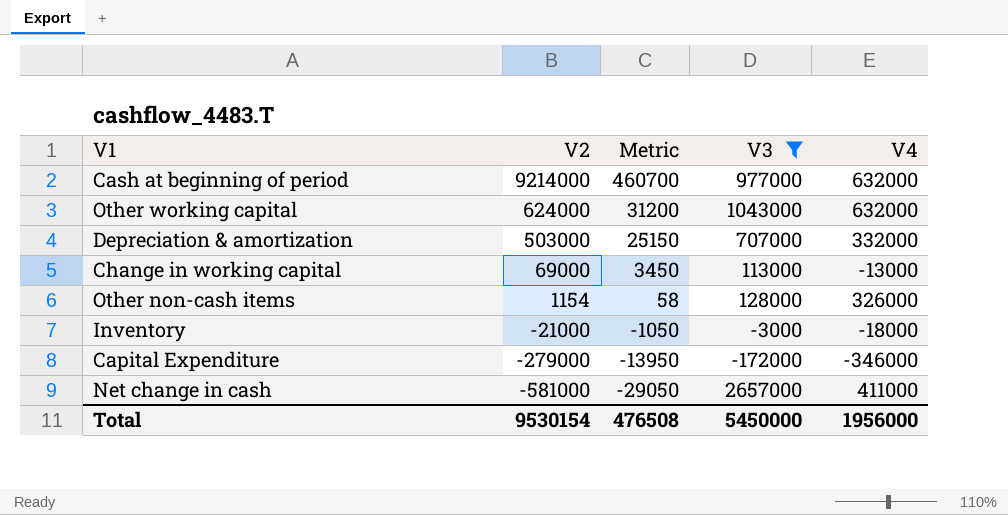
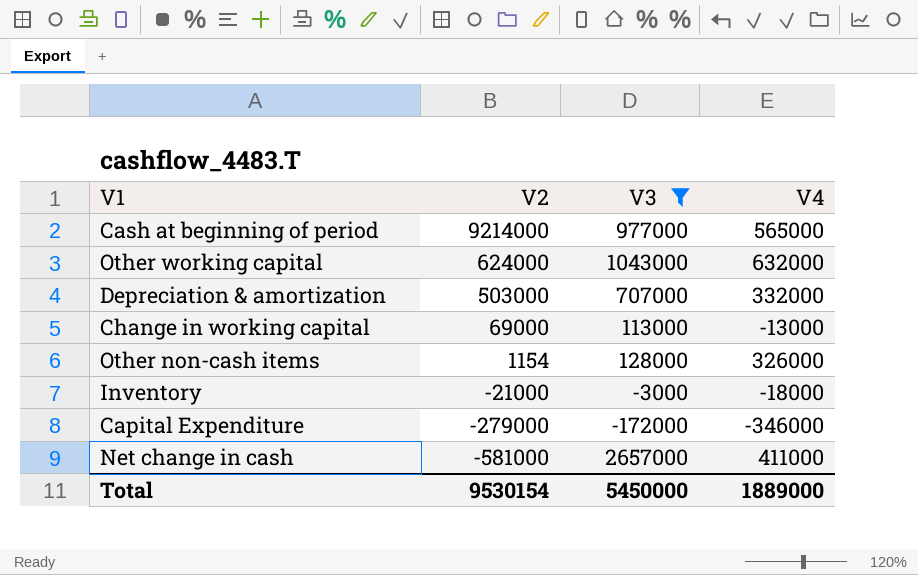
column Metric | formula: [V2] * 0.05 -> none
Cash at beginning of period | V4: 632000 -> 565000
Total | V4: 1956000 -> 1889000

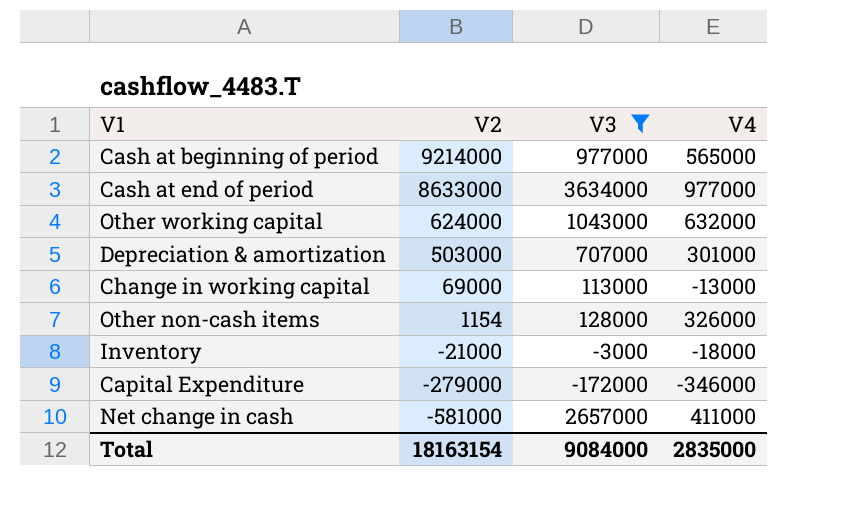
row Cash at end of period: none -> 8633000 | 3634000 | 977000
Depreciation & amortization | V4: 332000 -> 301000
Total | V2: 9530154 -> 18163154
Total | V3: 5450000 -> 9084000
Total | V4: 1889000 -> 2835000

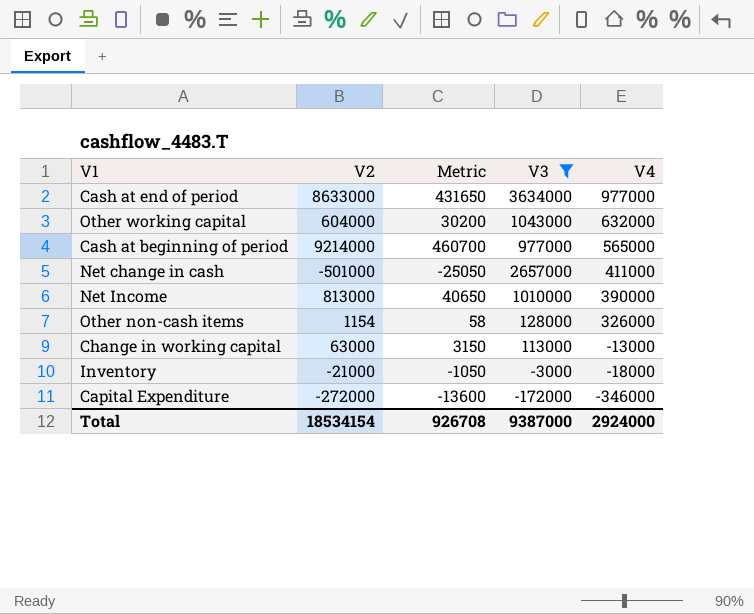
row order: V2 descending -> V4 descending
column Metric | formula: none -> [V2] * 0.05
row Depreciation & amortization: 503000 | 707000 | 301000 -> none
Other working capital | V2: 624000 -> 604000
Net change in cash | V2: -581000 -> -501000
row Net Income: none -> 813000 | 40650 | 1010000 | 390000
Change in working capital | V2: 69000 -> 63000
Capital Expenditure | V2: -279000 -> -272000
Total | V2: 18163154 -> 18534154
Total | V3: 9084000 -> 9387000
Total | V4: 2835000 -> 2924000

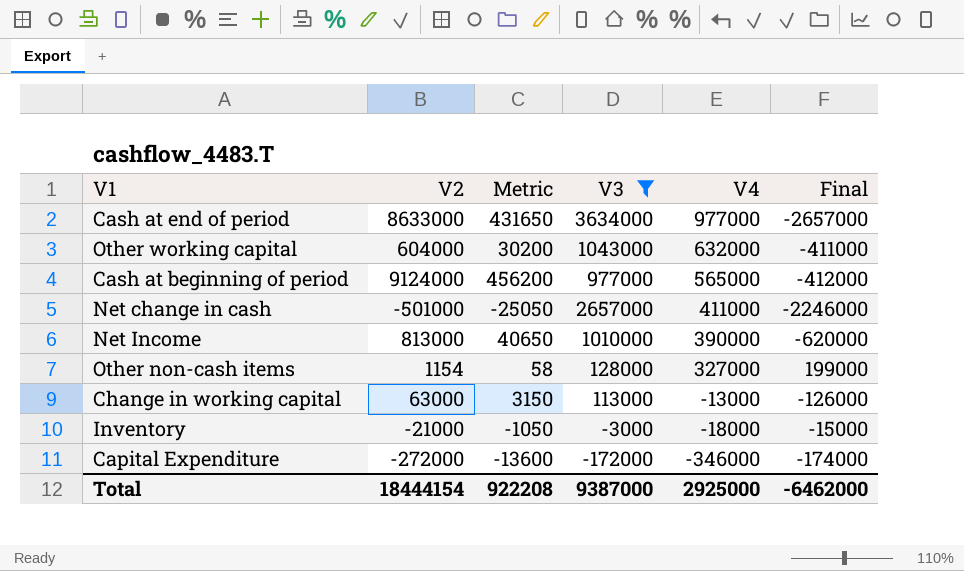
column Final | formula: none -> [V4] - [V3]
Cash at beginning of period | V2: 9214000 -> 9124000
Cash at beginning of period | Metric: 460700 -> 456200
Other non-cash items | V4: 326000 -> 327000
Total | V2: 18534154 -> 18444154
Total | Metric: 926708 -> 922208
Total | V4: 2924000 -> 2925000

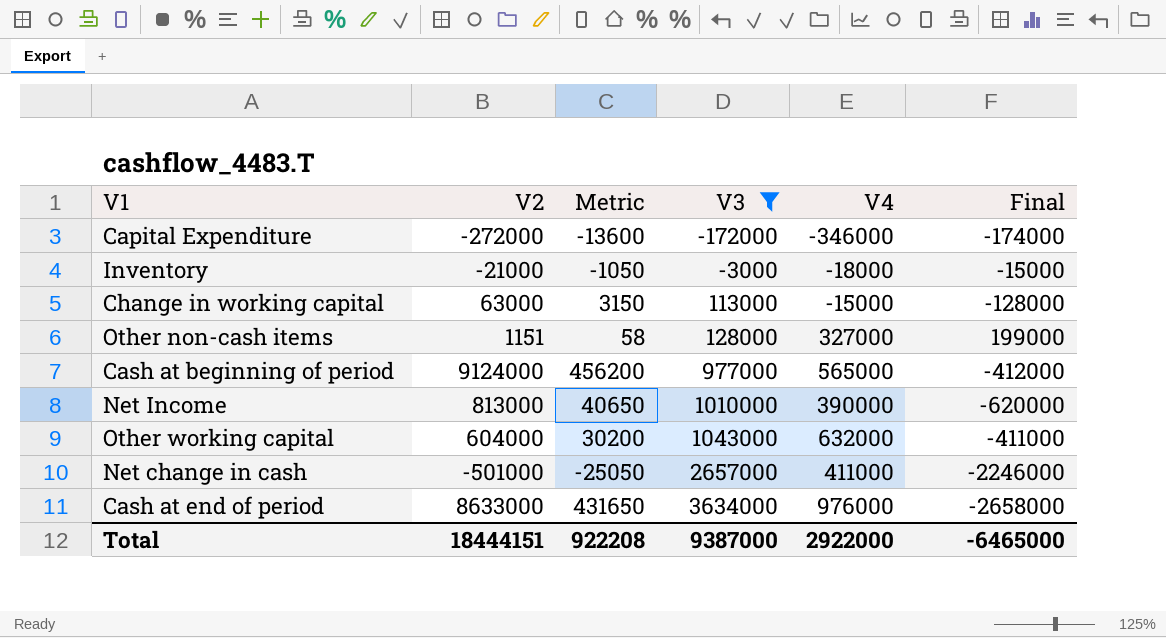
row order: V4 descending -> V3 ascending
Change in working capital | V4: -13000 -> -15000
Change in working capital | Final: -126000 -> -128000
Other non-cash items | V2: 1154 -> 1151
Cash at end of period | V4: 977000 -> 976000
Cash at end of period | Final: -2657000 -> -2658000
Total | V2: 18444154 -> 18444151
Total | V4: 2925000 -> 2922000
Total | Final: -6462000 -> -6465000

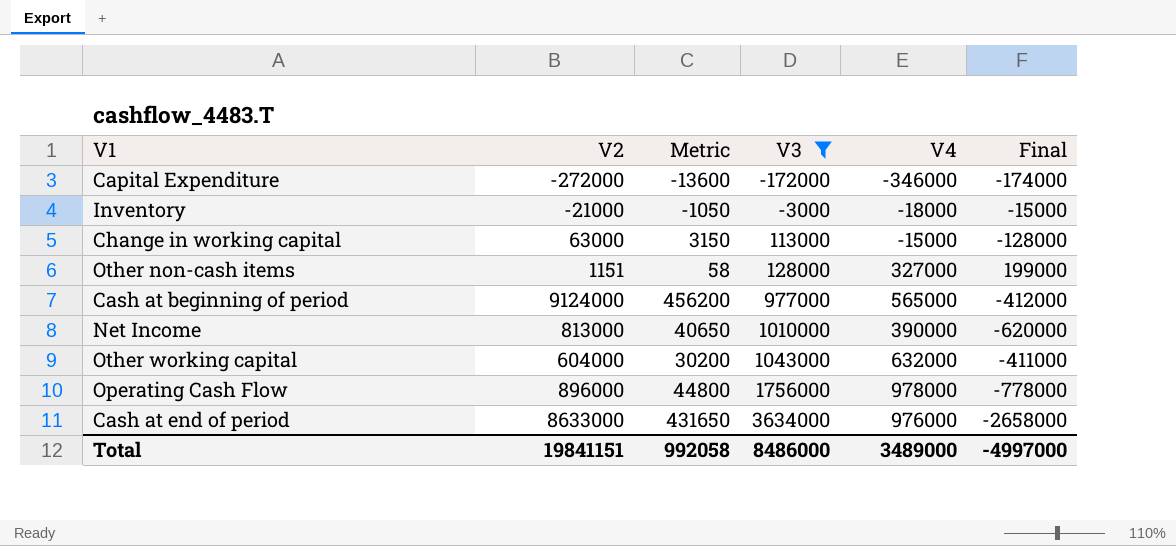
row Net change in cash: -501000 | -25050 | 2657000 | 411000 | -2246000 -> none
row Operating Cash Flow: none -> 896000 | 44800 | 1756000 | 978000 | -778000
Total | V2: 18444151 -> 19841151
Total | Metric: 922208 -> 992058
Total | V3: 9387000 -> 8486000
Total | V4: 2922000 -> 3489000
Total | Final: -6465000 -> -4997000

